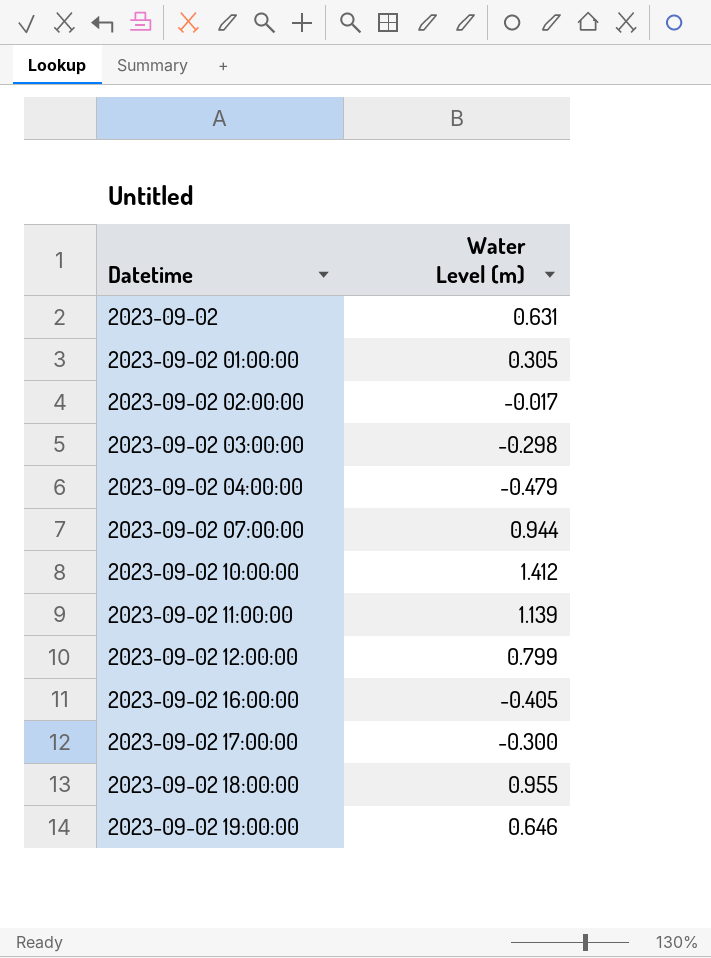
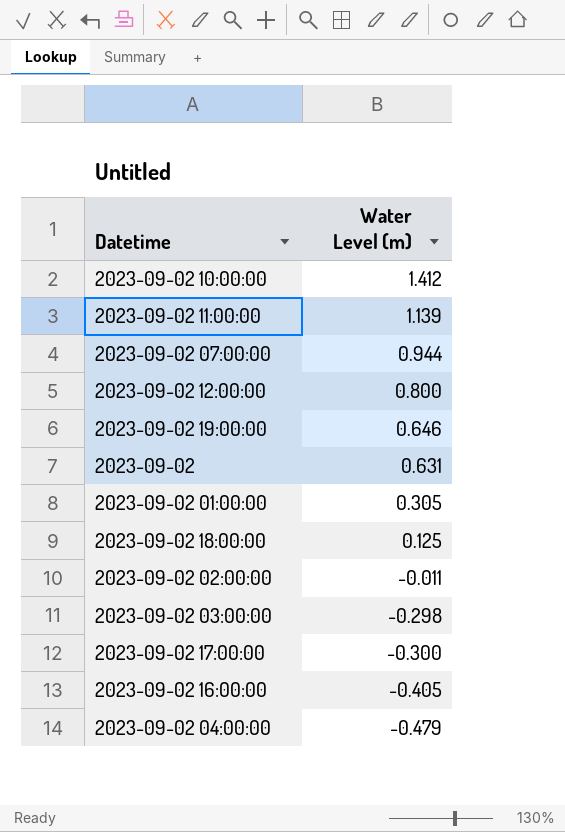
row order: Datetime ascending -> Water Level (m) descending
2023-09-02 12:00:00 | Water Level (m): 0.799 -> 0.800
2023-09-02 18:00:00 | Water Level (m): 0.955 -> 0.125
2023-09-02 02:00:00 | Water Level (m): -0.017 -> -0.011

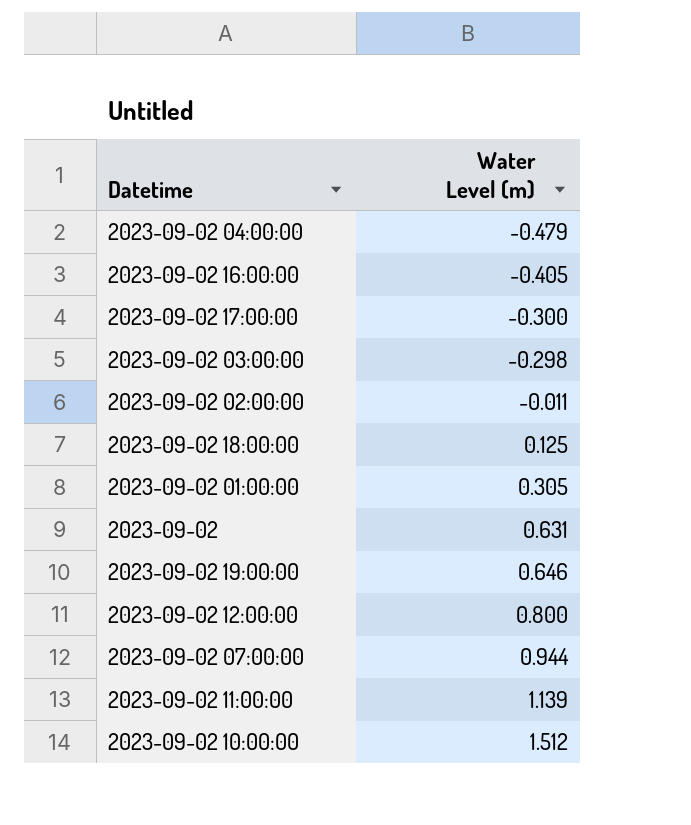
row order: Water Level (m) descending -> Water Level (m) ascending
2023-09-02 10:00:00 | Water Level (m): 1.412 -> 1.512

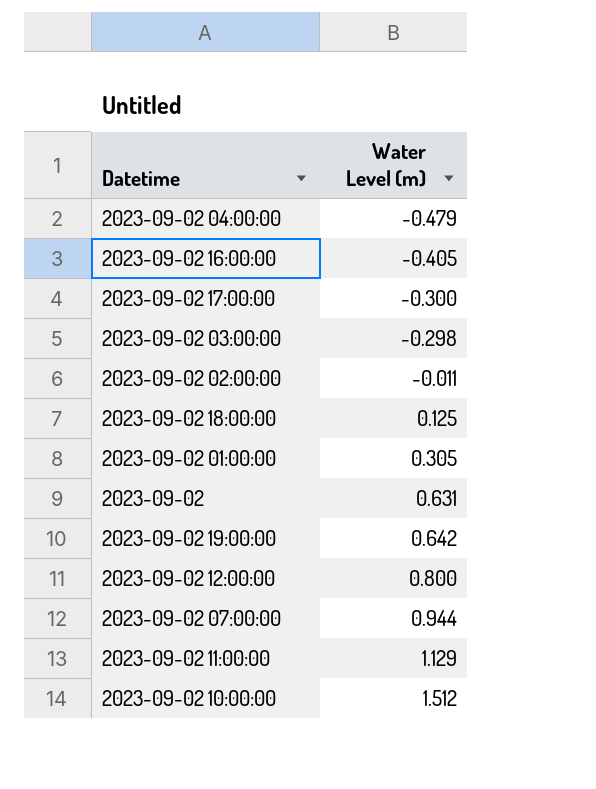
2023-09-02 19:00:00 | Water Level (m): 0.646 -> 0.642
2023-09-02 11:00:00 | Water Level (m): 1.139 -> 1.129

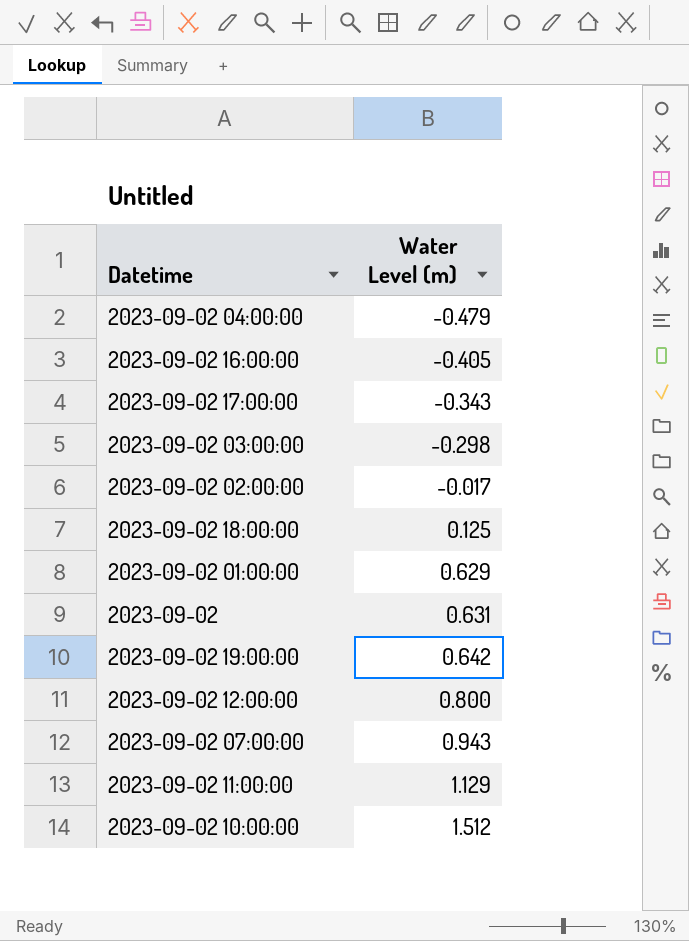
2023-09-02 17:00:00 | Water Level (m): -0.300 -> -0.343
2023-09-02 02:00:00 | Water Level (m): -0.011 -> -0.017
2023-09-02 01:00:00 | Water Level (m): 0.305 -> 0.629
2023-09-02 07:00:00 | Water Level (m): 0.944 -> 0.943

